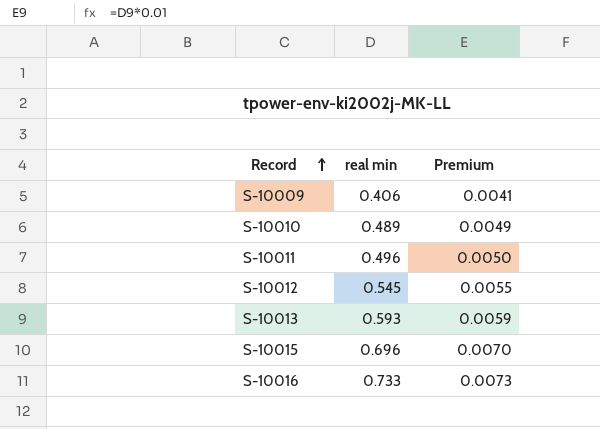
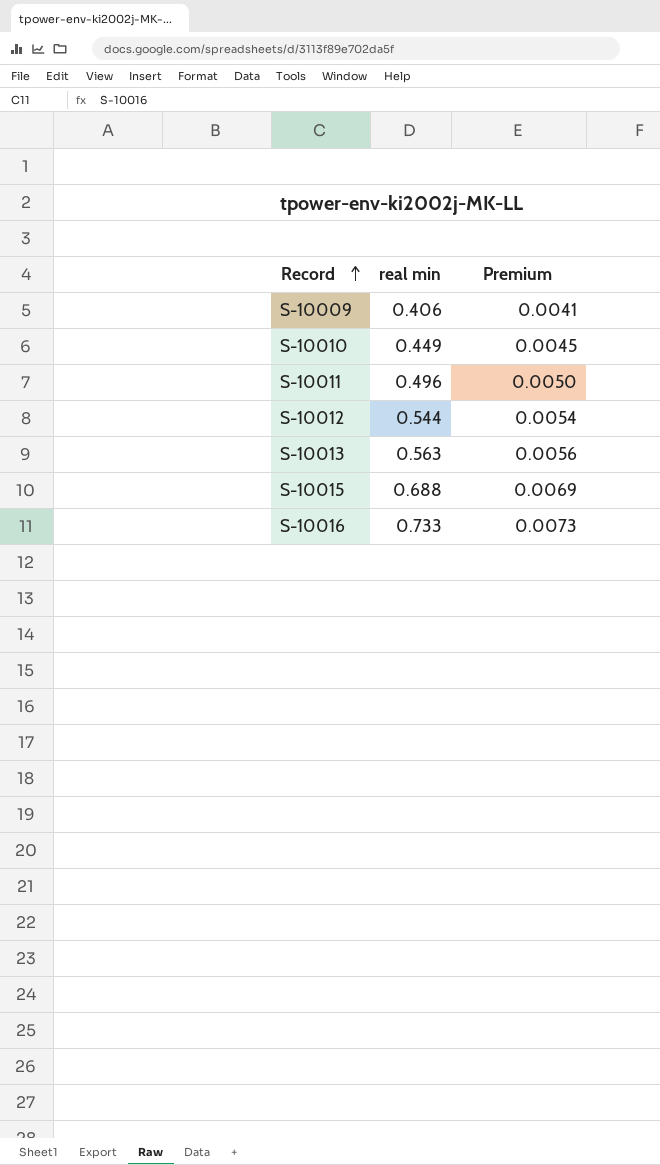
S-10010 | real min: 0.489 -> 0.449
S-10010 | Premium: 0.0049 -> 0.0045
S-10012 | real min: 0.545 -> 0.544
S-10012 | Premium: 0.0055 -> 0.0054
S-10013 | real min: 0.593 -> 0.563
S-10013 | Premium: 0.0059 -> 0.0056
S-10015 | real min: 0.696 -> 0.688
S-10015 | Premium: 0.0070 -> 0.0069

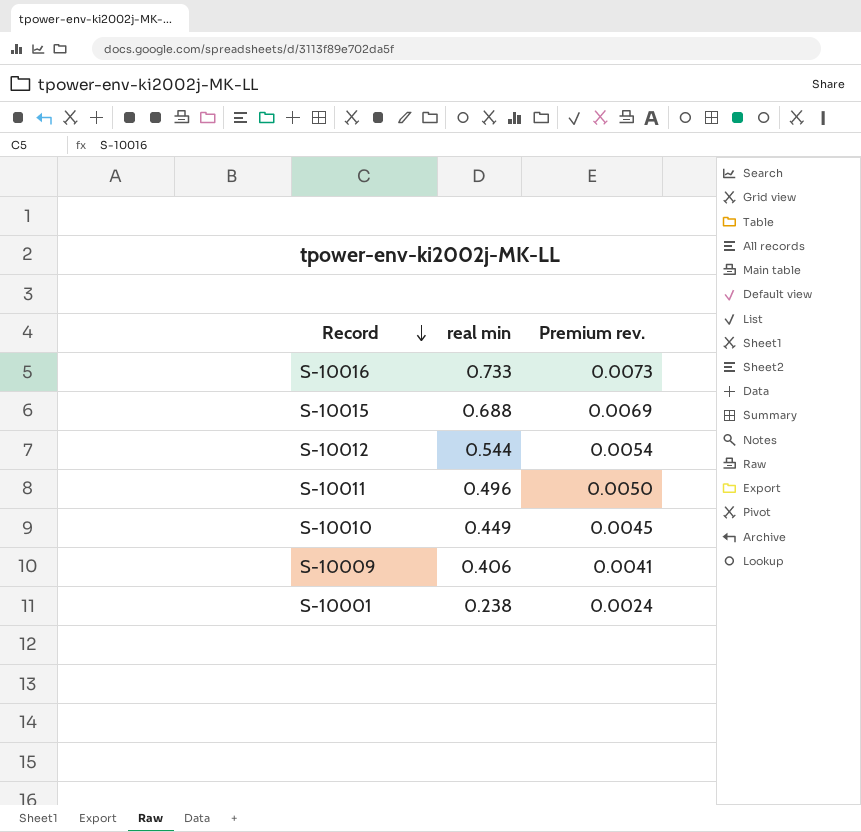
row order: Record ascending -> Record descending
column name: Premium -> Premium rev.
row S-10013: 0.563 | 0.0056 -> none
row S-10001: none -> 0.238 | 0.0024

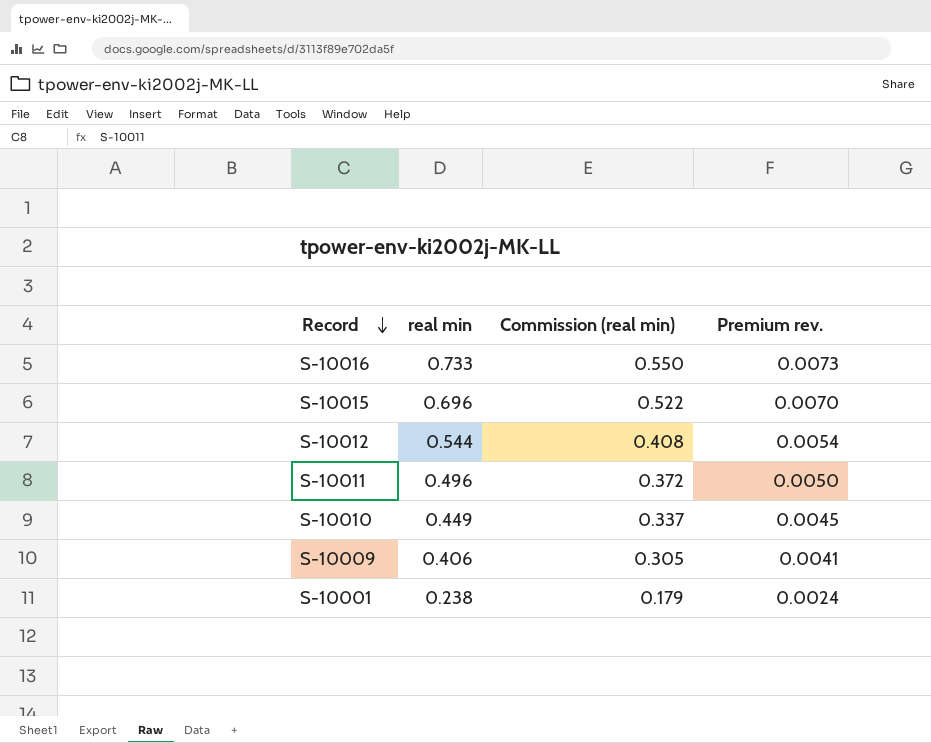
column Commission (real min) | formula: none -> [real min] * 0.75
S-10015 | real min: 0.688 -> 0.696
S-10015 | Premium rev.: 0.0069 -> 0.0070

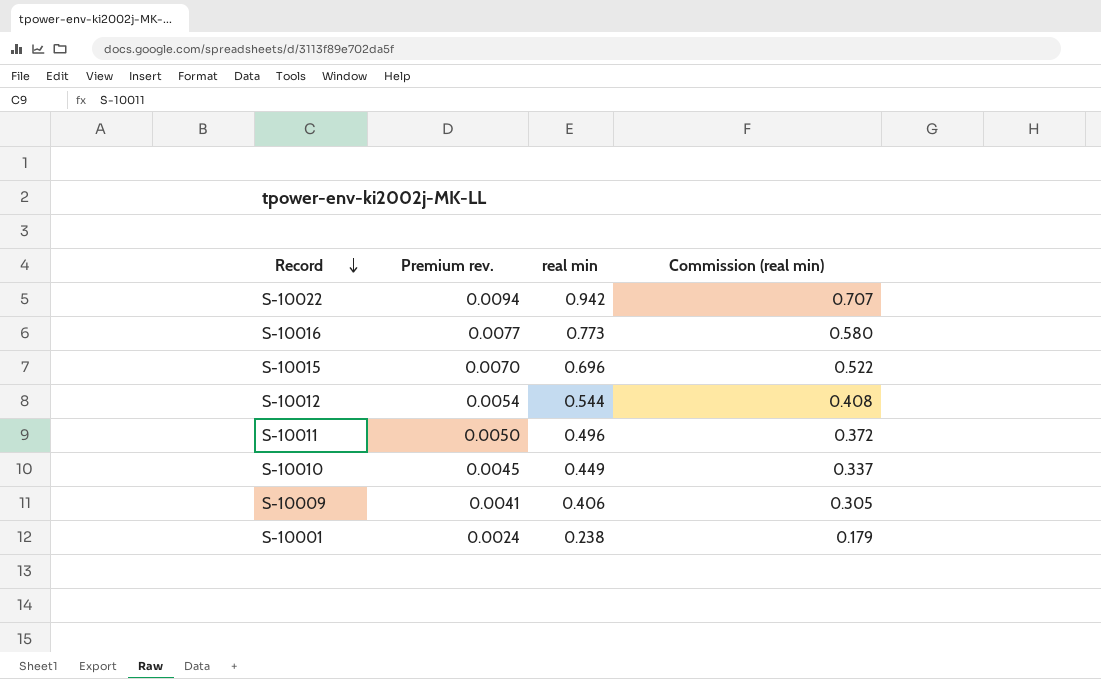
column Premium rev. | position: 4 -> 2
row S-10022: none -> 0.0094 | 0.942 | 0.707
S-10016 | Premium rev.: 0.0073 -> 0.0077
S-10016 | real min: 0.733 -> 0.773
S-10016 | Commission (real min): 0.550 -> 0.580

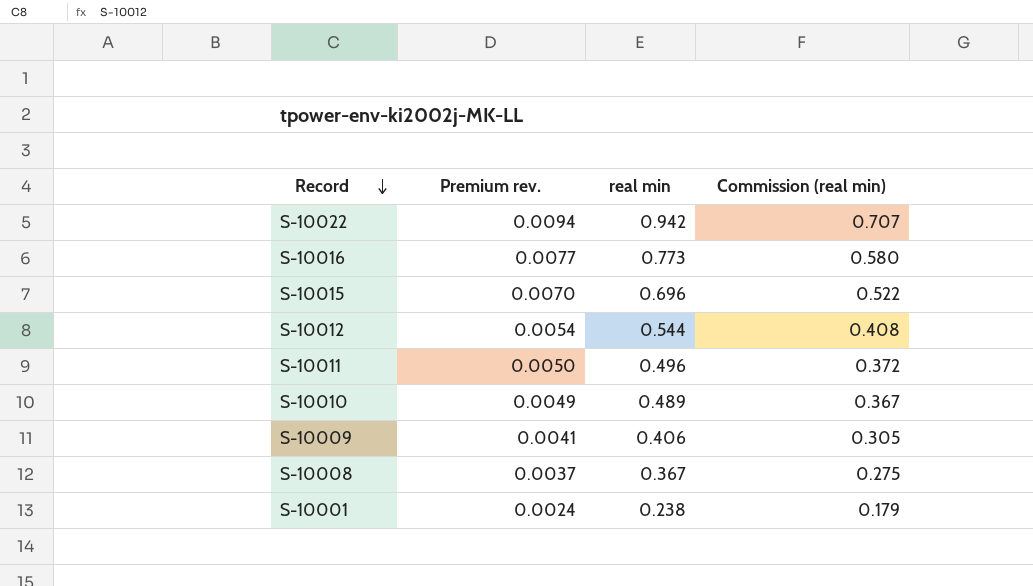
S-10010 | Premium rev.: 0.0045 -> 0.0049
S-10010 | real min: 0.449 -> 0.489
S-10010 | Commission (real min): 0.337 -> 0.367
row S-10008: none -> 0.0037 | 0.367 | 0.275

